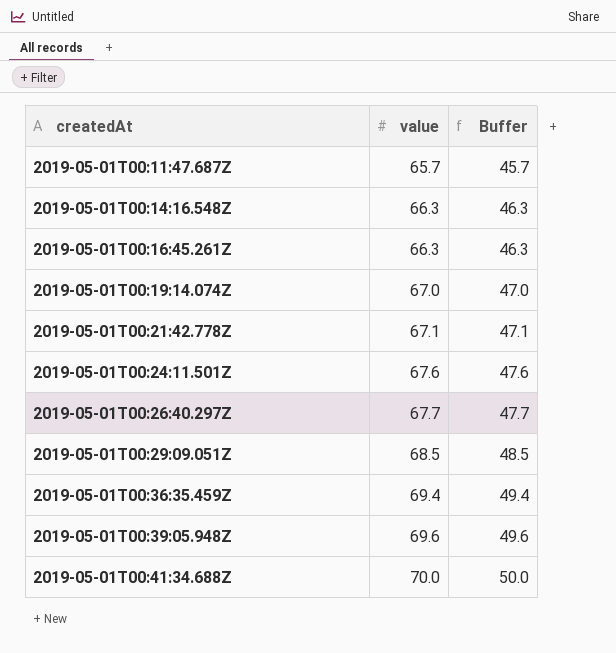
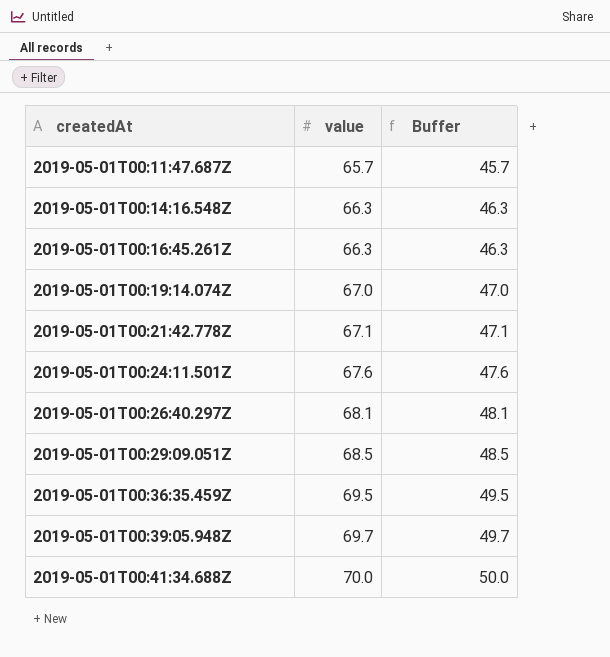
2019-05-01T00:26:40.297Z | value: 67.7 -> 68.1
2019-05-01T00:26:40.297Z | Buffer: 47.7 -> 48.1
2019-05-01T00:36:35.459Z | value: 69.4 -> 69.5
2019-05-01T00:36:35.459Z | Buffer: 49.4 -> 49.5
2019-05-01T00:39:05.948Z | value: 69.6 -> 69.7
2019-05-01T00:39:05.948Z | Buffer: 49.6 -> 49.7

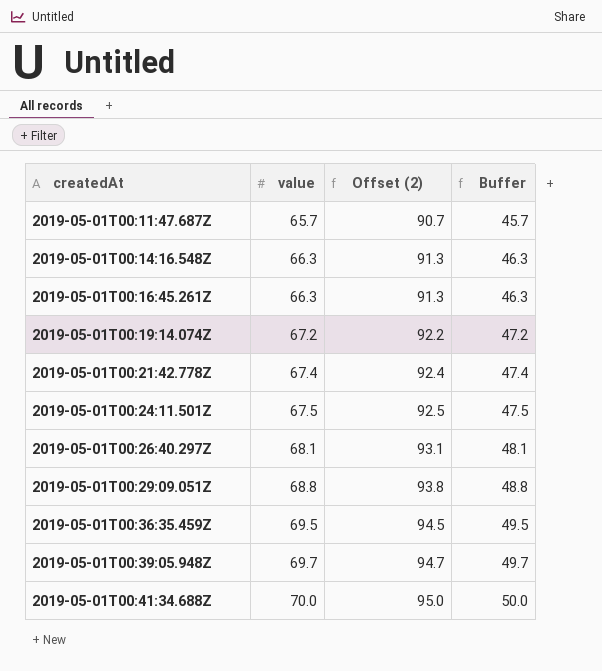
column Offset (2) | formula: none -> [value] + 25
2019-05-01T00:19:14.074Z | value: 67.0 -> 67.2
2019-05-01T00:19:14.074Z | Buffer: 47.0 -> 47.2
2019-05-01T00:21:42.778Z | value: 67.1 -> 67.4
2019-05-01T00:21:42.778Z | Buffer: 47.1 -> 47.4
2019-05-01T00:24:11.501Z | value: 67.6 -> 67.5
2019-05-01T00:24:11.501Z | Buffer: 47.6 -> 47.5
2019-05-01T00:29:09.051Z | value: 68.5 -> 68.8
2019-05-01T00:29:09.051Z | Buffer: 48.5 -> 48.8

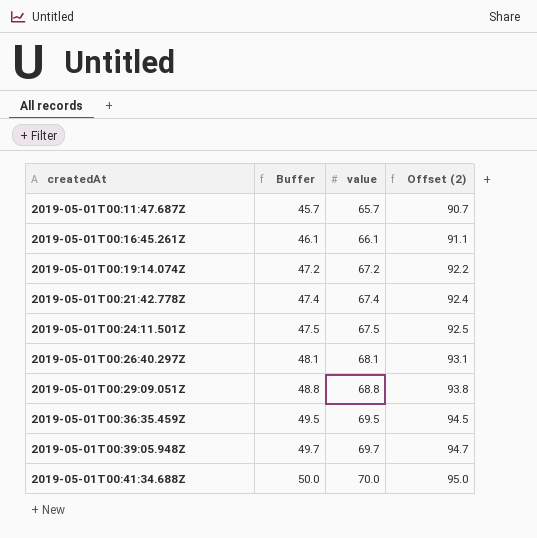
column Buffer | position: 4 -> 2
row 2019-05-01T00:14:16.548Z: 66.3 | 91.3 | 46.3 -> none
2019-05-01T00:16:45.261Z | Buffer: 46.3 -> 46.1
2019-05-01T00:16:45.261Z | value: 66.3 -> 66.1
2019-05-01T00:16:45.261Z | Offset (2): 91.3 -> 91.1

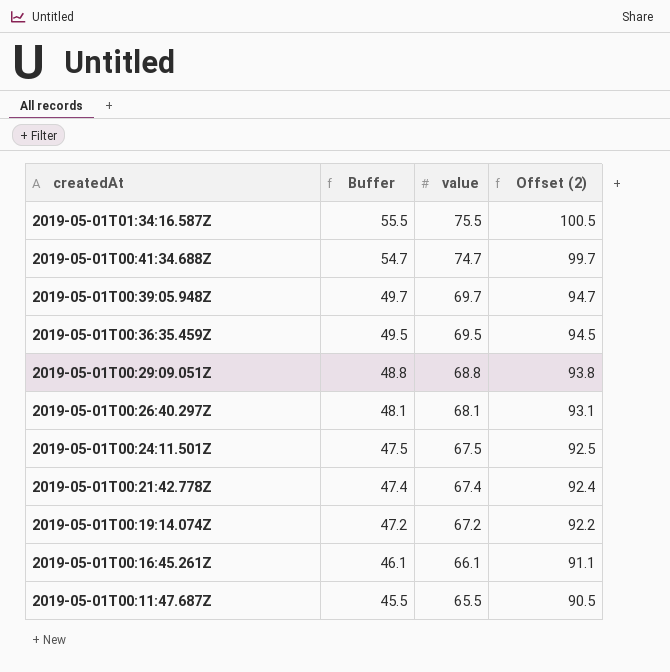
row order: createdAt ascending -> createdAt descending
row 2019-05-01T01:34:16.587Z: none -> 55.5 | 75.5 | 100.5
2019-05-01T00:41:34.688Z | Buffer: 50.0 -> 54.7
2019-05-01T00:41:34.688Z | value: 70.0 -> 74.7
2019-05-01T00:41:34.688Z | Offset (2): 95.0 -> 99.7
2019-05-01T00:11:47.687Z | Buffer: 45.7 -> 45.5
2019-05-01T00:11:47.687Z | value: 65.7 -> 65.5
2019-05-01T00:11:47.687Z | Offset (2): 90.7 -> 90.5

